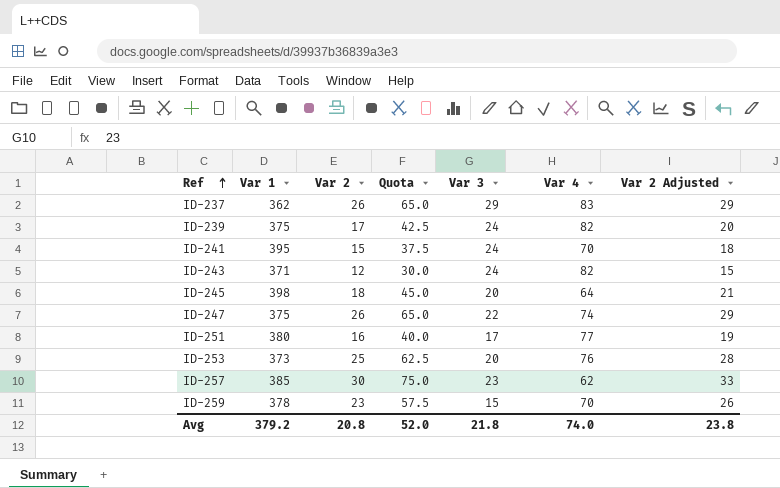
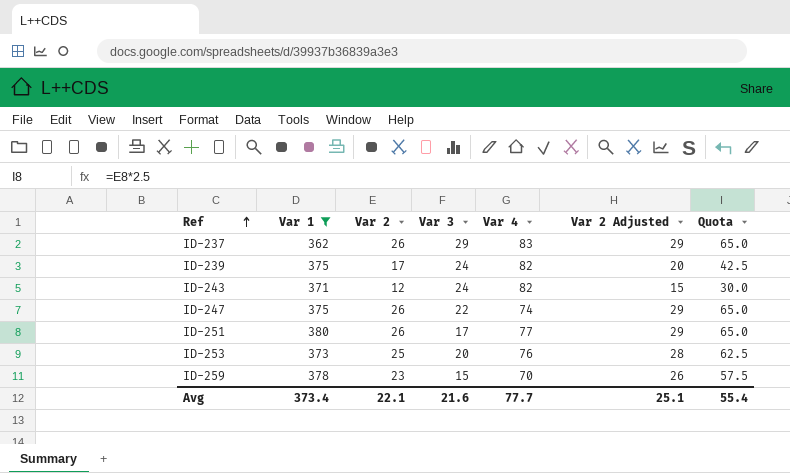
filter: none -> Var 1 <= 380
column Quota | position: 4 -> 7
ID-251 | Var 2: 16 -> 26
ID-251 | Var 2 Adjusted: 19 -> 29
ID-251 | Quota: 40.0 -> 65.0
Avg | Var 1: 379.2 -> 373.4
Avg | Var 2: 20.8 -> 22.1
Avg | Var 3: 21.8 -> 21.6
Avg | Var 4: 74.0 -> 77.7
Avg | Var 2 Adjusted: 23.8 -> 25.1
Avg | Quota: 52.0 -> 55.4

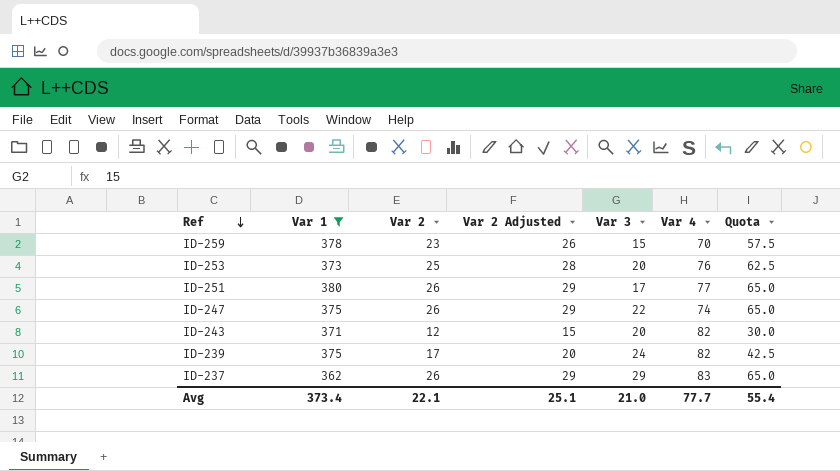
row order: Ref ascending -> Ref descending
column Var 2 Adjusted | position: 6 -> 4
ID-243 | Var 3: 24 -> 20
Avg | Var 3: 21.6 -> 21.0

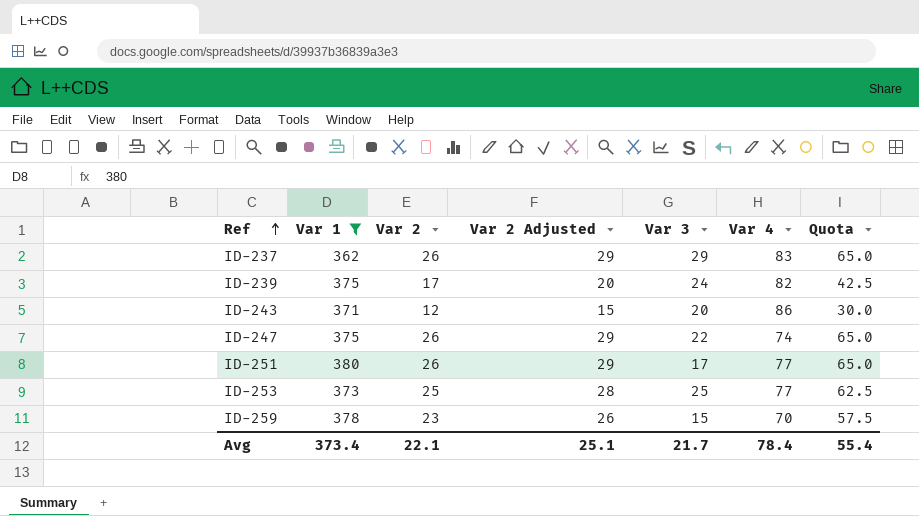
row order: Ref descending -> Ref ascending
ID-243 | Var 4: 82 -> 86
ID-253 | Var 3: 20 -> 25
ID-253 | Var 4: 76 -> 77
Avg | Var 3: 21.0 -> 21.7
Avg | Var 4: 77.7 -> 78.4

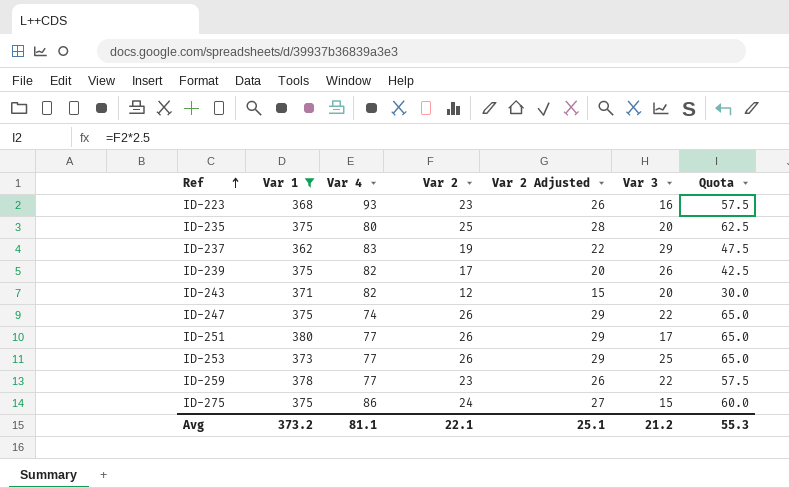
column Var 4 | position: 6 -> 3
row ID-223: none -> 368 | 93 | 23 | 26 | 16 | 57.5
row ID-235: none -> 375 | 80 | 25 | 28 | 20 | 62.5
ID-237 | Var 2: 26 -> 19
ID-237 | Var 2 Adjusted: 29 -> 22
ID-237 | Quota: 65.0 -> 47.5
ID-239 | Var 3: 24 -> 26
ID-243 | Var 4: 86 -> 82
ID-253 | Var 2: 25 -> 26
ID-253 | Var 2 Adjusted: 28 -> 29
ID-253 | Quota: 62.5 -> 65.0
ID-259 | Var 4: 70 -> 77
ID-259 | Var 3: 15 -> 22
row ID-275: none -> 375 | 86 | 24 | 27 | 15 | 60.0
Avg | Var 1: 373.4 -> 373.2
Avg | Var 4: 78.4 -> 81.1
Avg | Var 3: 21.7 -> 21.2
Avg | Quota: 55.4 -> 55.3

